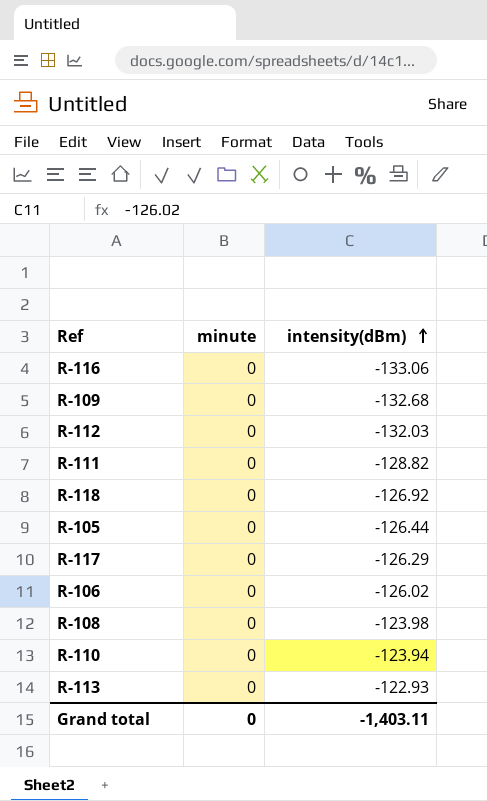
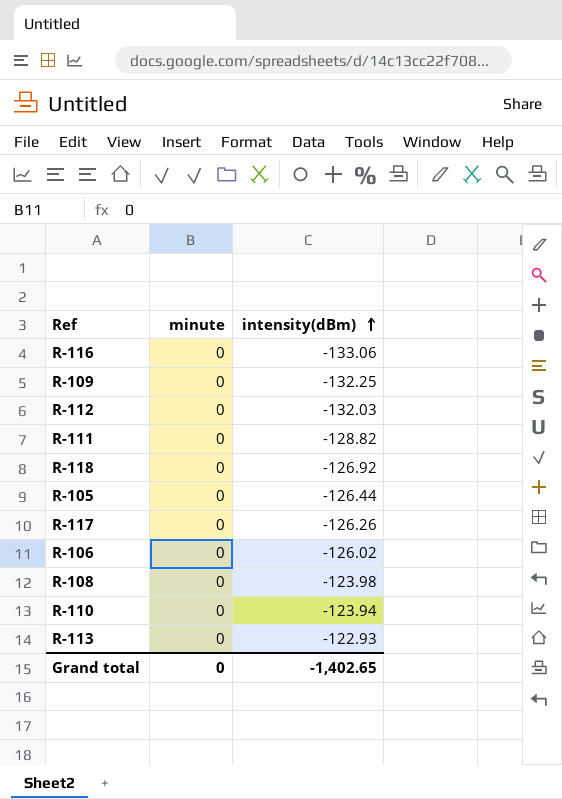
R-109 | intensity(dBm): -132.68 -> -132.25
R-117 | intensity(dBm): -126.29 -> -126.26
Grand total | intensity(dBm): -1,403.11 -> -1,402.65

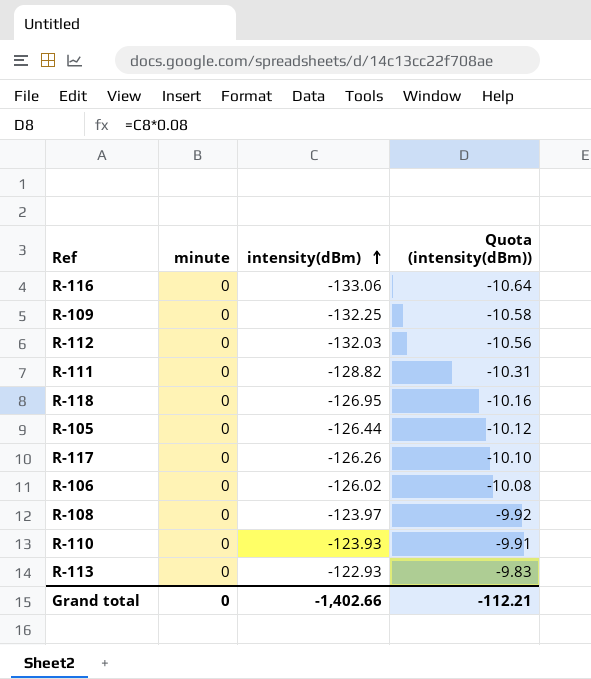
column Quota (intensity(dBm)) | formula: none -> [intensity(dBm)] * 0.08
R-118 | intensity(dBm): -126.92 -> -126.95
R-108 | intensity(dBm): -123.98 -> -123.97
R-110 | intensity(dBm): -123.94 -> -123.93
Grand total | intensity(dBm): -1,402.65 -> -1,402.66

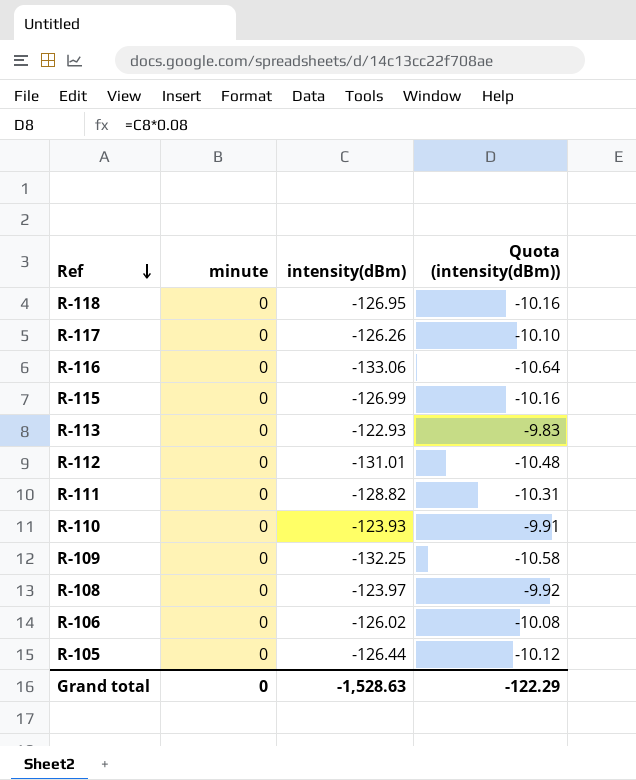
row order: intensity(dBm) ascending -> Ref descending
row R-115: none -> 0 | -126.99 | -10.16
R-112 | intensity(dBm): -132.03 -> -131.01
R-112 | Quota (intensity(dBm)): -10.56 -> -10.48
Grand total | intensity(dBm): -1,402.66 -> -1,528.63
Grand total | Quota (intensity(dBm)): -112.21 -> -122.29

